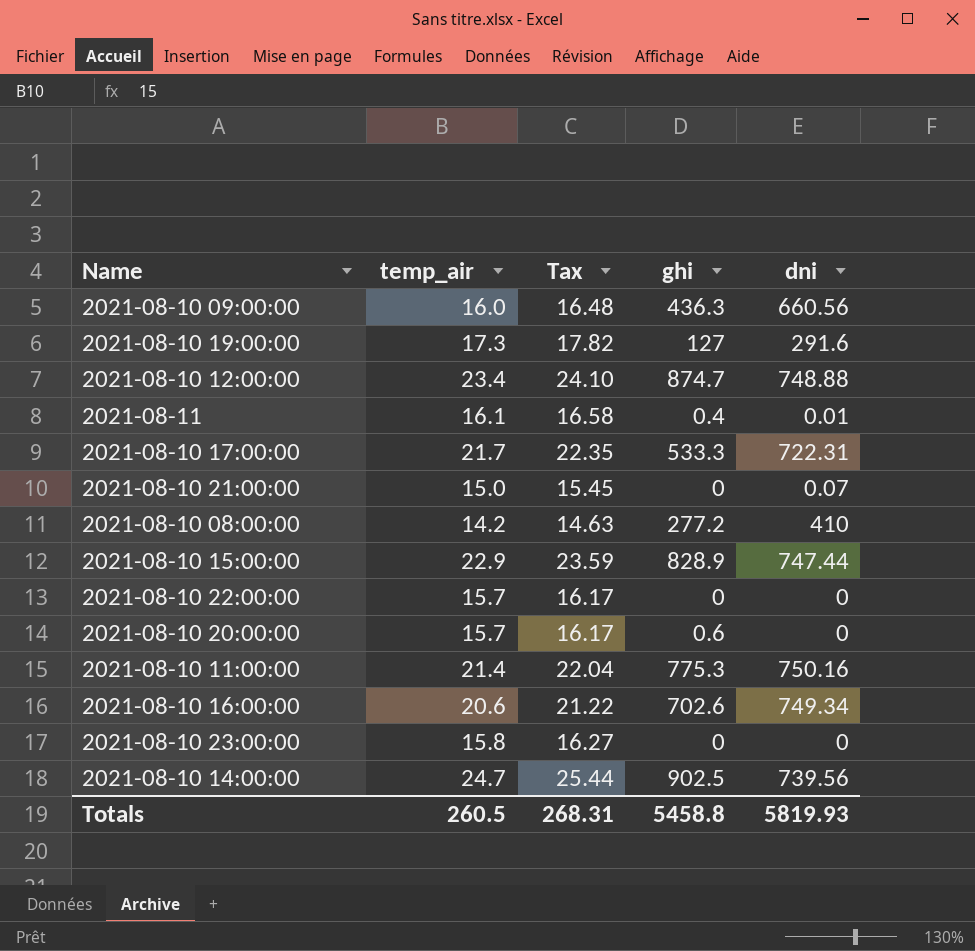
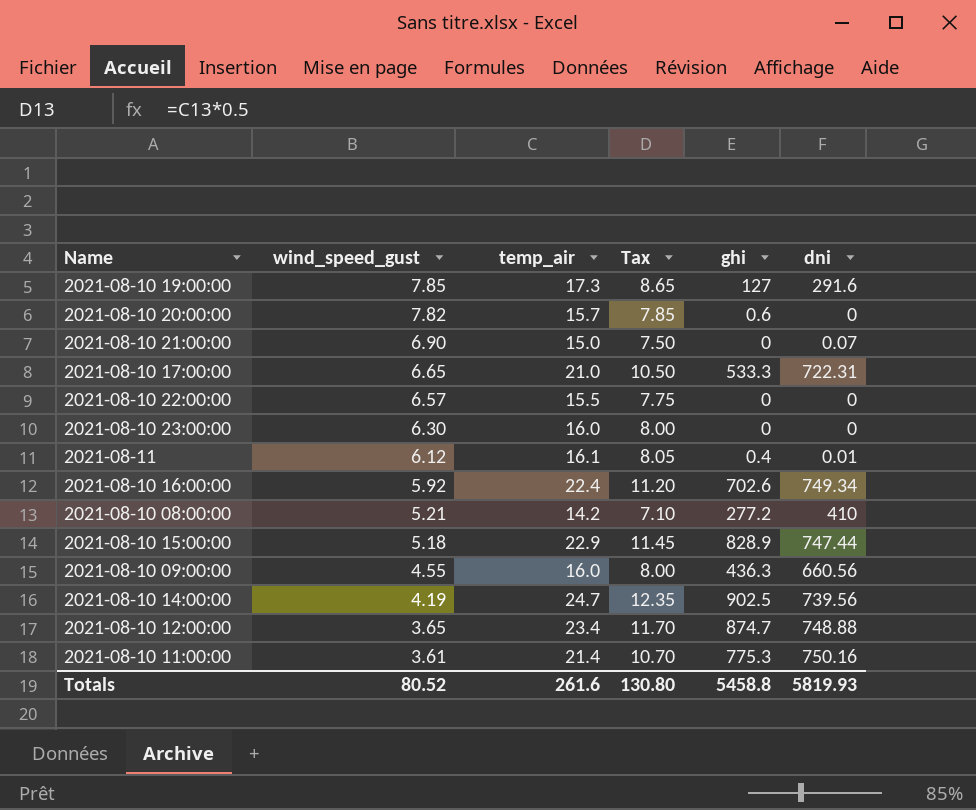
row order: none -> wind_speed_gust descending
column wind_speed_gust | position: none -> 2
column Tax | formula: [temp_air] * 1.03 -> [temp_air] * 0.5
2021-08-10 17:00:00 | temp_air: 21.7 -> 21.0
2021-08-10 22:00:00 | temp_air: 15.7 -> 15.5
2021-08-10 23:00:00 | temp_air: 15.8 -> 16.0
2021-08-10 16:00:00 | temp_air: 20.6 -> 22.4
Totals | temp_air: 260.5 -> 261.6
Totals | Tax: 268.31 -> 130.80

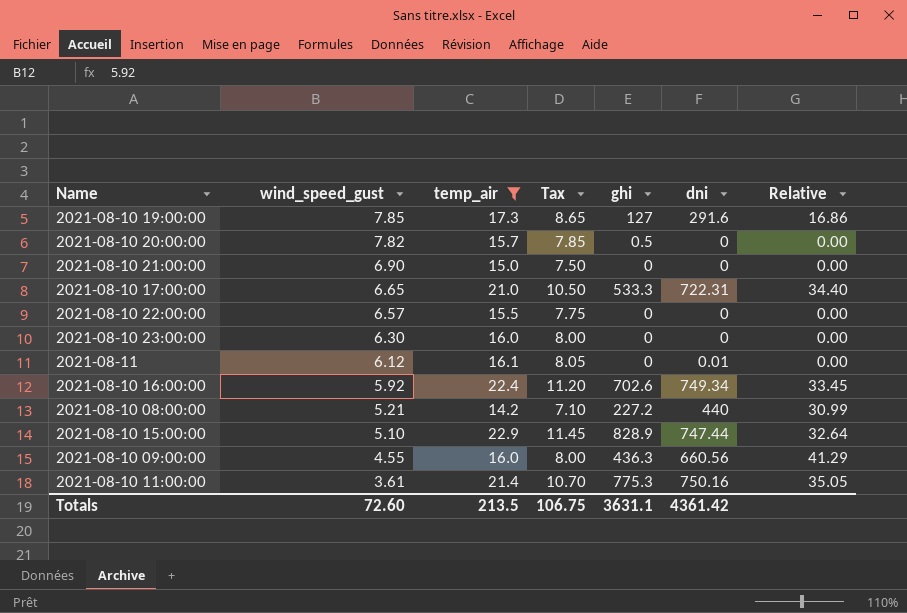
filter: none -> temp_air <= 22.9
column Relative | formula: none -> [dni] / [temp_air]
2021-08-10 20:00:00 | ghi: 0.6 -> 0.5
2021-08-10 21:00:00 | dni: 0.07 -> 0
2021-08-11 | ghi: 0.4 -> 0
2021-08-10 08:00:00 | ghi: 277.2 -> 227.2
2021-08-10 08:00:00 | dni: 410 -> 440
2021-08-10 15:00:00 | wind_speed_gust: 5.18 -> 5.10
Totals | wind_speed_gust: 80.52 -> 72.60
Totals | temp_air: 261.6 -> 213.5
Totals | Tax: 130.80 -> 106.75
Totals | ghi: 5458.8 -> 3631.1
Totals | dni: 5819.93 -> 4361.42

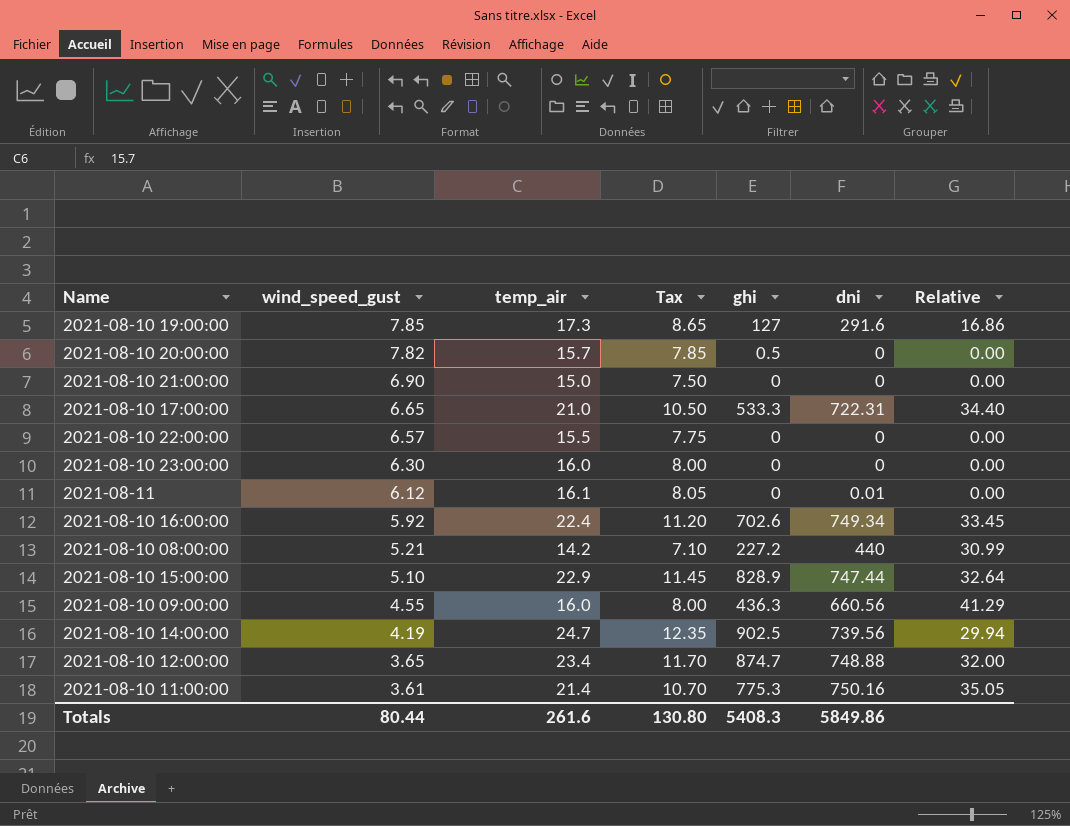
filter: temp_air <= 22.9 -> none
Totals | wind_speed_gust: 72.60 -> 80.44
Totals | temp_air: 213.5 -> 261.6
Totals | Tax: 106.75 -> 130.80
Totals | ghi: 3631.1 -> 5408.3
Totals | dni: 4361.42 -> 5849.86

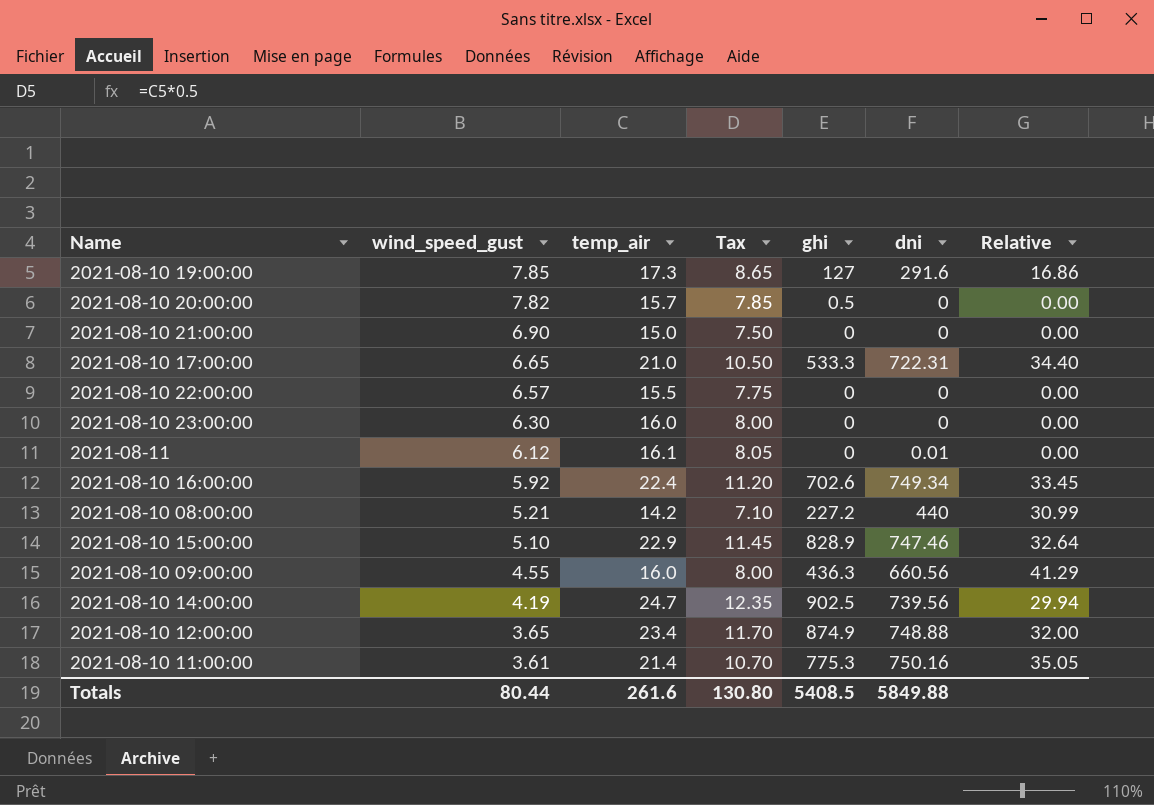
2021-08-10 15:00:00 | dni: 747.44 -> 747.46
2021-08-10 12:00:00 | ghi: 874.7 -> 874.9
Totals | ghi: 5408.3 -> 5408.5
Totals | dni: 5849.86 -> 5849.88

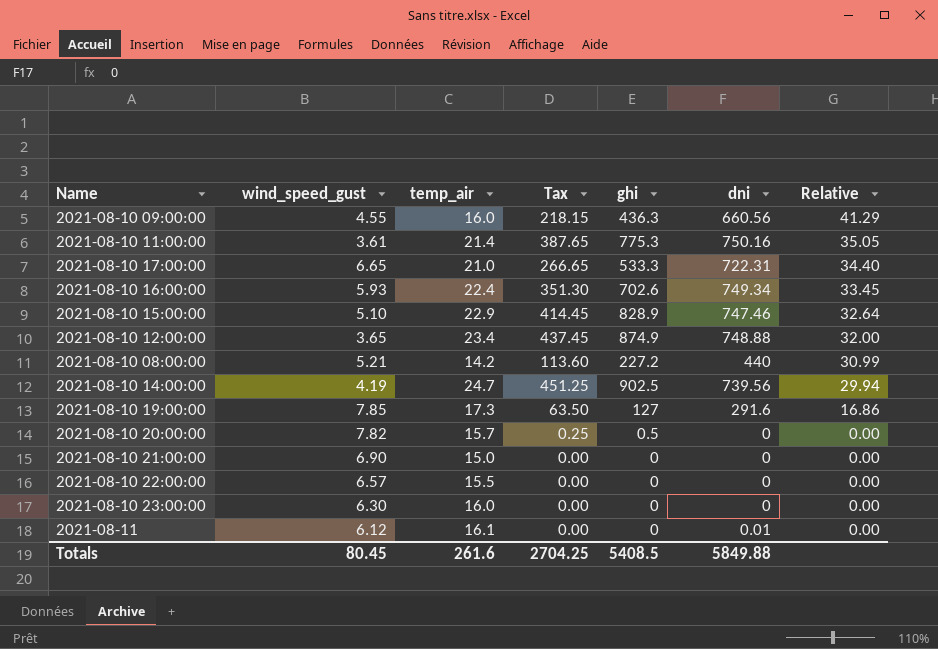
row order: wind_speed_gust descending -> Relative descending
column Tax | formula: [temp_air] * 0.5 -> [ghi] * 0.5
2021-08-10 16:00:00 | wind_speed_gust: 5.92 -> 5.93
Totals | wind_speed_gust: 80.44 -> 80.45
Totals | Tax: 130.80 -> 2704.25

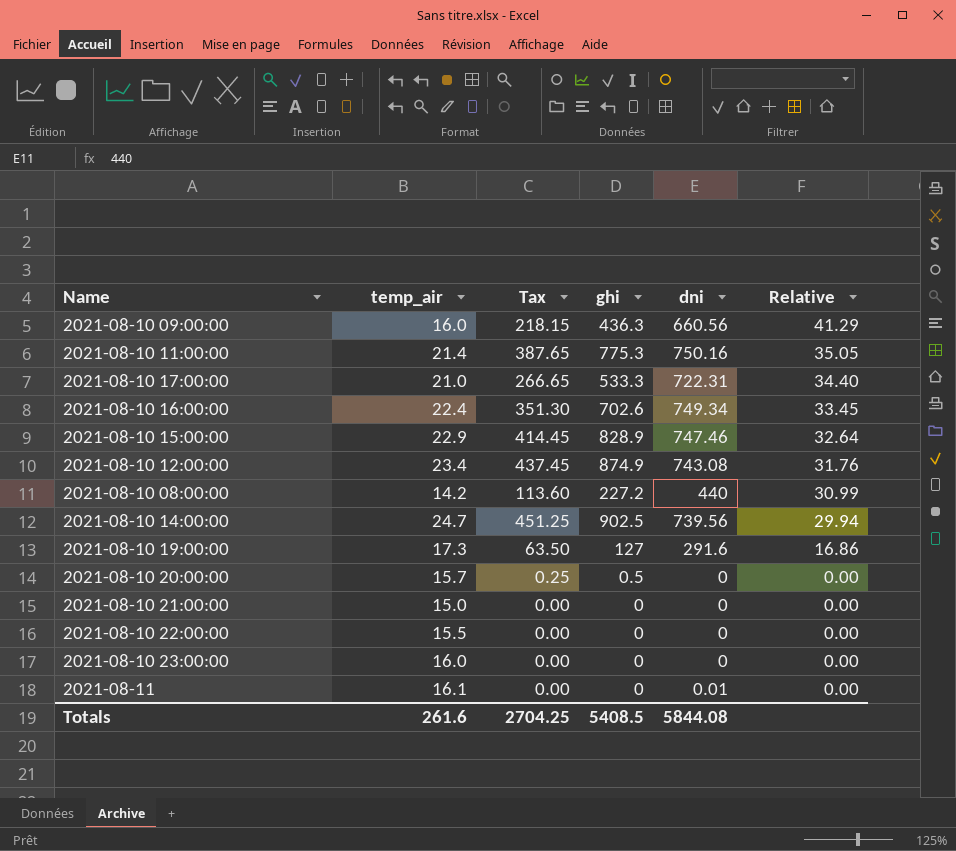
column wind_speed_gust | position: 2 -> none
2021-08-10 12:00:00 | dni: 748.88 -> 743.08
2021-08-10 12:00:00 | Relative: 32.00 -> 31.76
Totals | dni: 5849.88 -> 5844.08

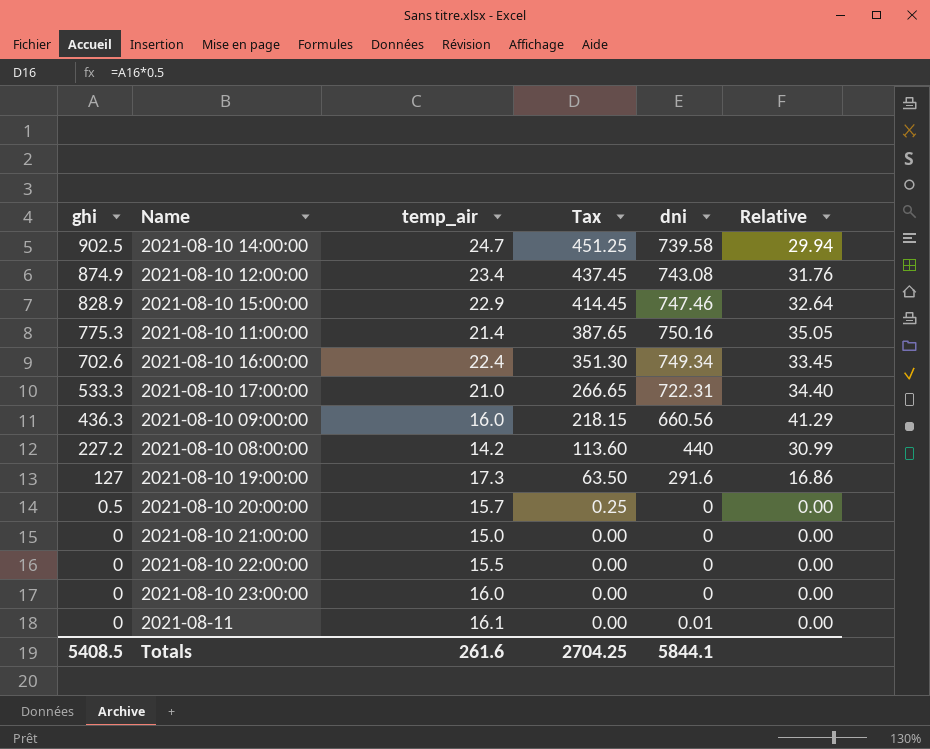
row order: Relative descending -> ghi descending
column ghi | position: 4 -> 1
2021-08-10 14:00:00 | dni: 739.56 -> 739.58
Totals | dni: 5844.08 -> 5844.1

